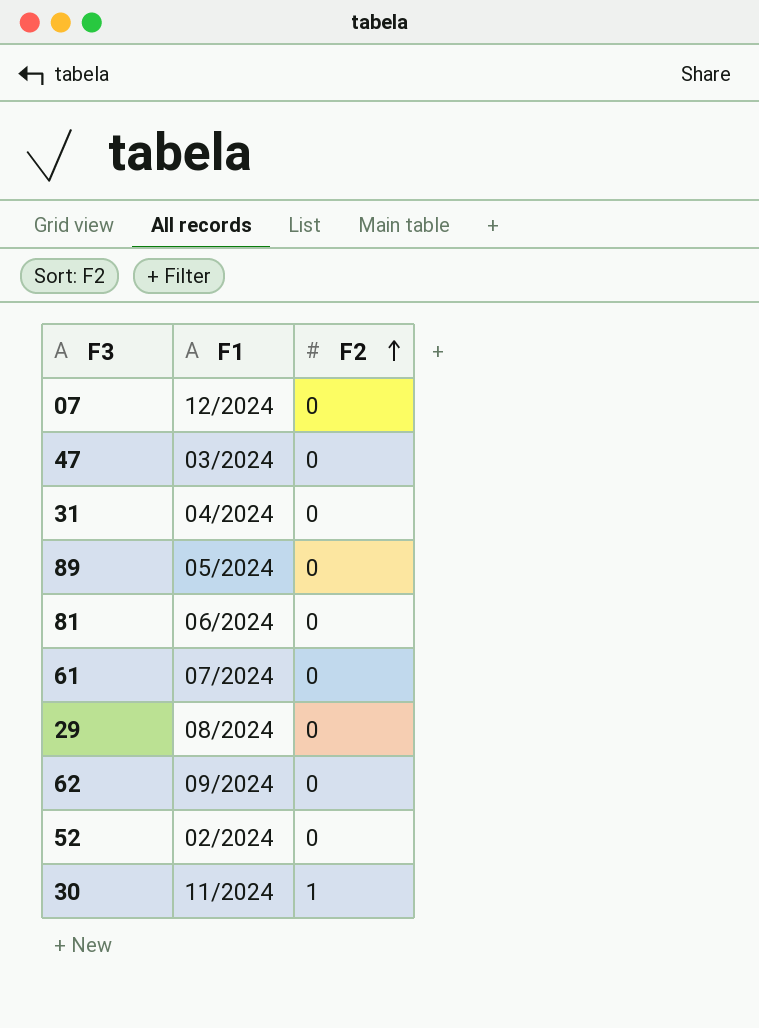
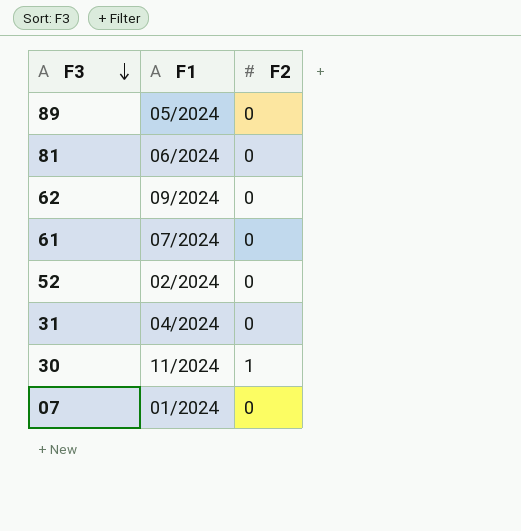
row order: F2 ascending -> F3 descending
row 47: 03/2024 | 0 -> none
row 29: 08/2024 | 0 -> none
07 | F1: 12/2024 -> 01/2024

